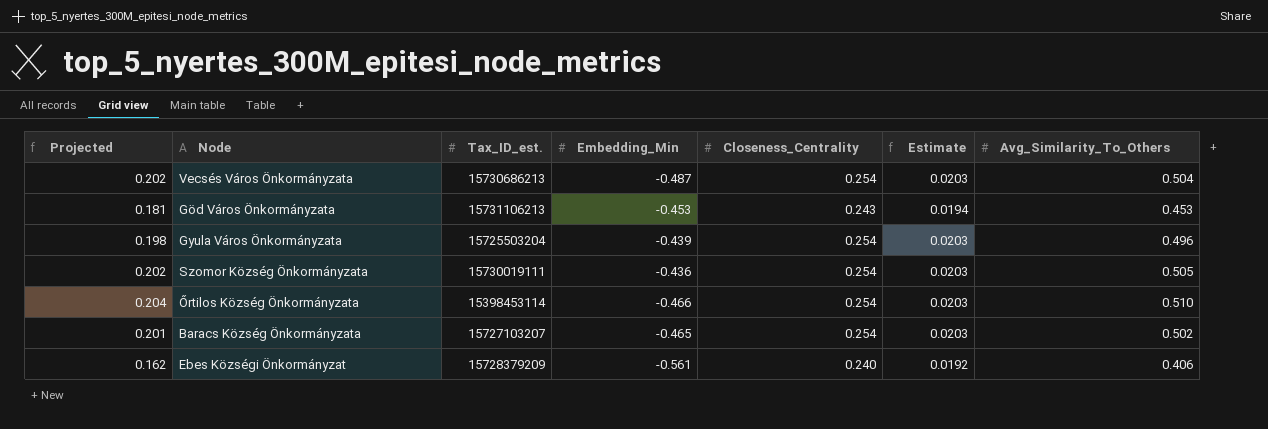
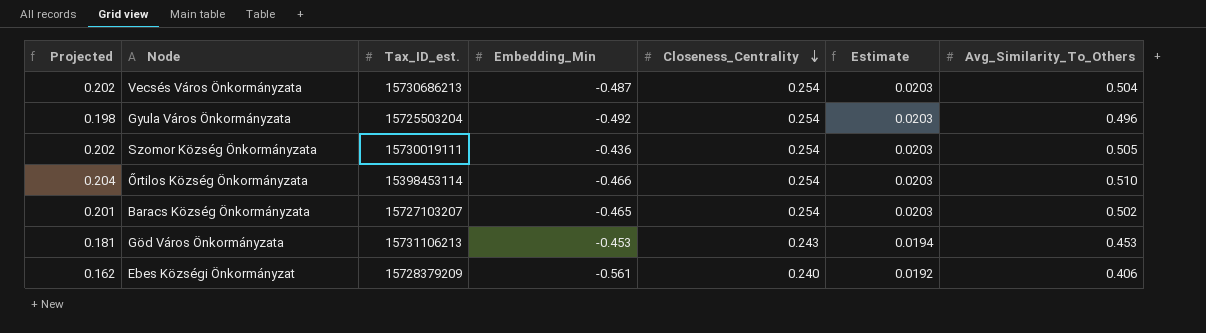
row order: none -> Closeness_Centrality descending
Gyula Város Önkormányzata | Embedding_Min: -0.439 -> -0.492

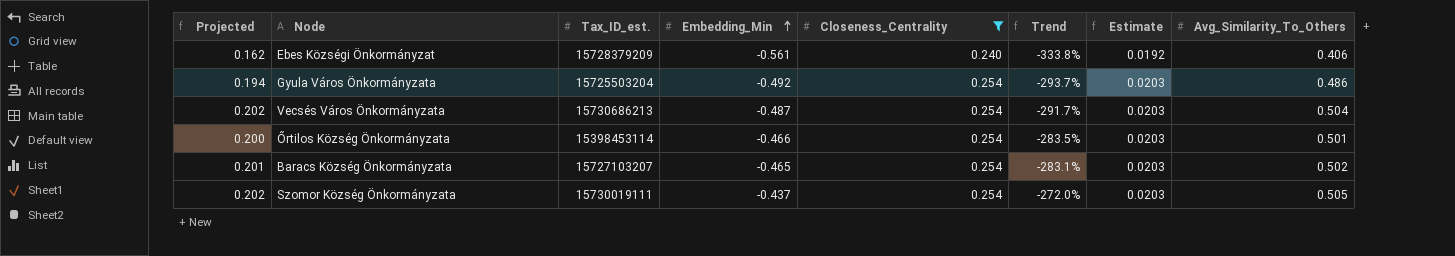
filter: none -> Closeness_Centrality != 0.243
row order: Closeness_Centrality descending -> Embedding_Min ascending
column Trend | formula: none -> ([Embedding_Min] - [Closeness_Centrality]) / [Closeness_Centrality]
Gyula Város Önkormányzata | Projected: 0.198 -> 0.194
Gyula Város Önkormányzata | Avg_Similarity_To_Others: 0.496 -> 0.486
Őrtilos Község Önkormányzata | Projected: 0.204 -> 0.200
Őrtilos Község Önkormányzata | Avg_Similarity_To_Others: 0.510 -> 0.501
Szomor Község Önkormányzata | Embedding_Min: -0.436 -> -0.437

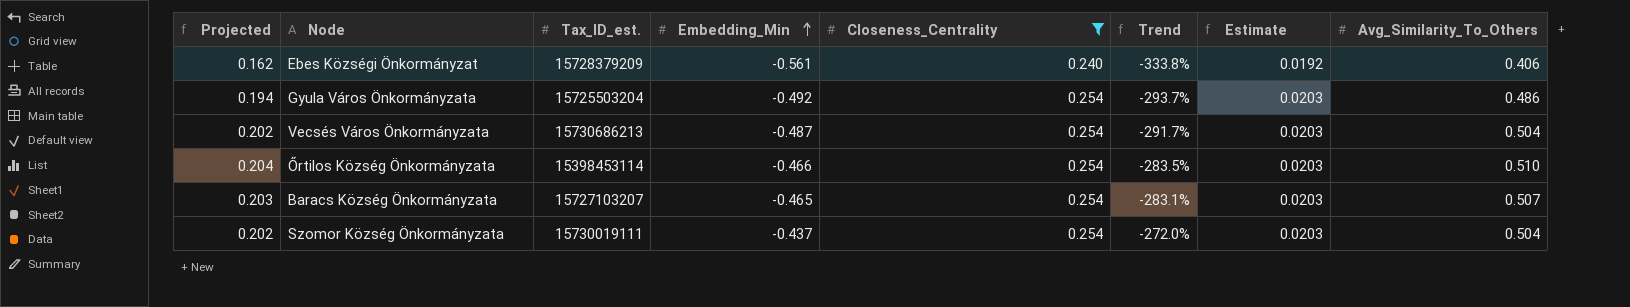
Őrtilos Község Önkormányzata | Projected: 0.200 -> 0.204
Őrtilos Község Önkormányzata | Avg_Similarity_To_Others: 0.501 -> 0.510
Baracs Község Önkormányzata | Projected: 0.201 -> 0.203
Baracs Község Önkormányzata | Avg_Similarity_To_Others: 0.502 -> 0.507
Szomor Község Önkormányzata | Avg_Similarity_To_Others: 0.505 -> 0.504

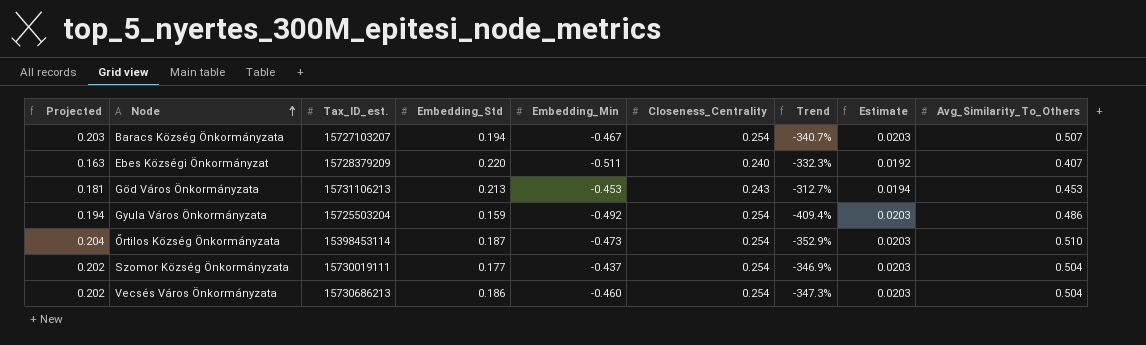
filter: Closeness_Centrality != 0.243 -> none
row order: Embedding_Min ascending -> Node ascending
column Embedding_Std | position: none -> 4
column Trend | formula: ([Embedding_Min] - [Closeness_Centrality]) / [Closeness_Centrality] -> ([Embedding_Min] - [Embedding_Std]) / [Embedding_Std]
Baracs Község Önkormányzata | Embedding_Min: -0.465 -> -0.467
Ebes Községi Önkormányzat | Projected: 0.162 -> 0.163
Ebes Községi Önkormányzat | Embedding_Min: -0.561 -> -0.511
Ebes Községi Önkormányzat | Avg_Similarity_To_Others: 0.406 -> 0.407
Őrtilos Község Önkormányzata | Embedding_Min: -0.466 -> -0.473
Vecsés Város Önkormányzata | Embedding_Min: -0.487 -> -0.460

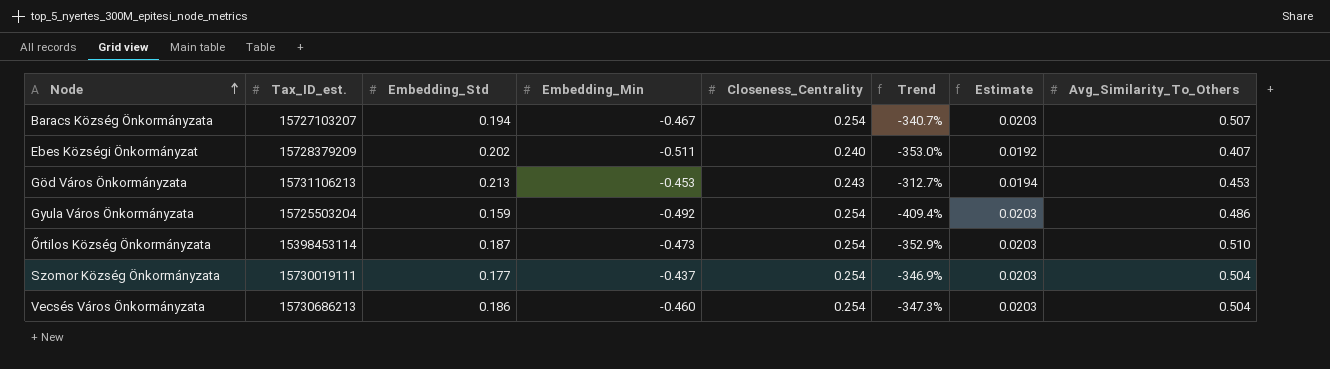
column Projected | formula: [Avg_Similarity_To_Others] * 0.4 -> none
Ebes Községi Önkormányzat | Embedding_Std: 0.220 -> 0.202
Ebes Községi Önkormányzat | Trend: -332.3% -> -353.0%

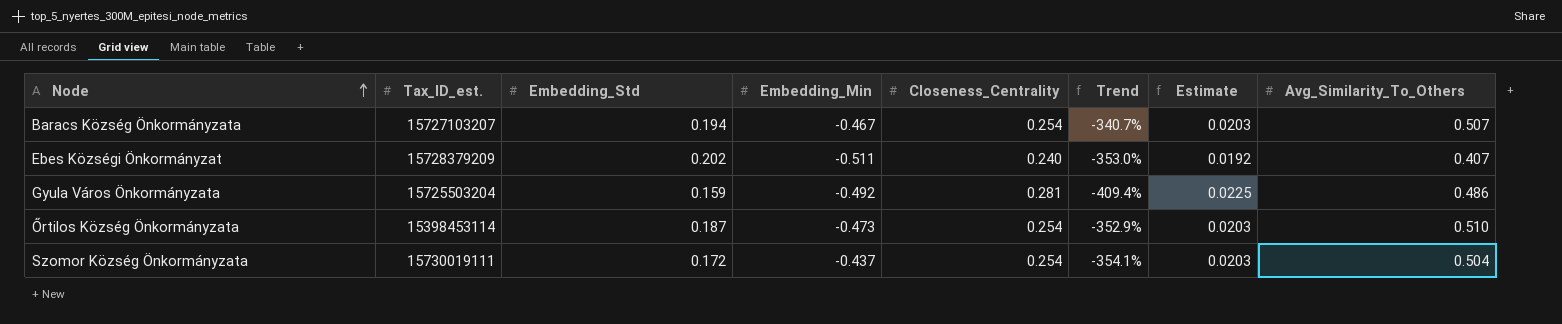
row Göd Város Önkormányzata: 15731106213 | 0.213 | -0.453 | 0.243 | -312.7% | 0.0194 | 0.453 -> none
row Vecsés Város Önkormányzata: 15730686213 | 0.186 | -0.460 | 0.254 | -347.3% | 0.0203 | 0.504 -> none
Gyula Város Önkormányzata | Closeness_Centrality: 0.254 -> 0.281
Gyula Város Önkormányzata | Estimate: 0.0203 -> 0.0225
Szomor Község Önkormányzata | Embedding_Std: 0.177 -> 0.172
Szomor Község Önkormányzata | Trend: -346.9% -> -354.1%

